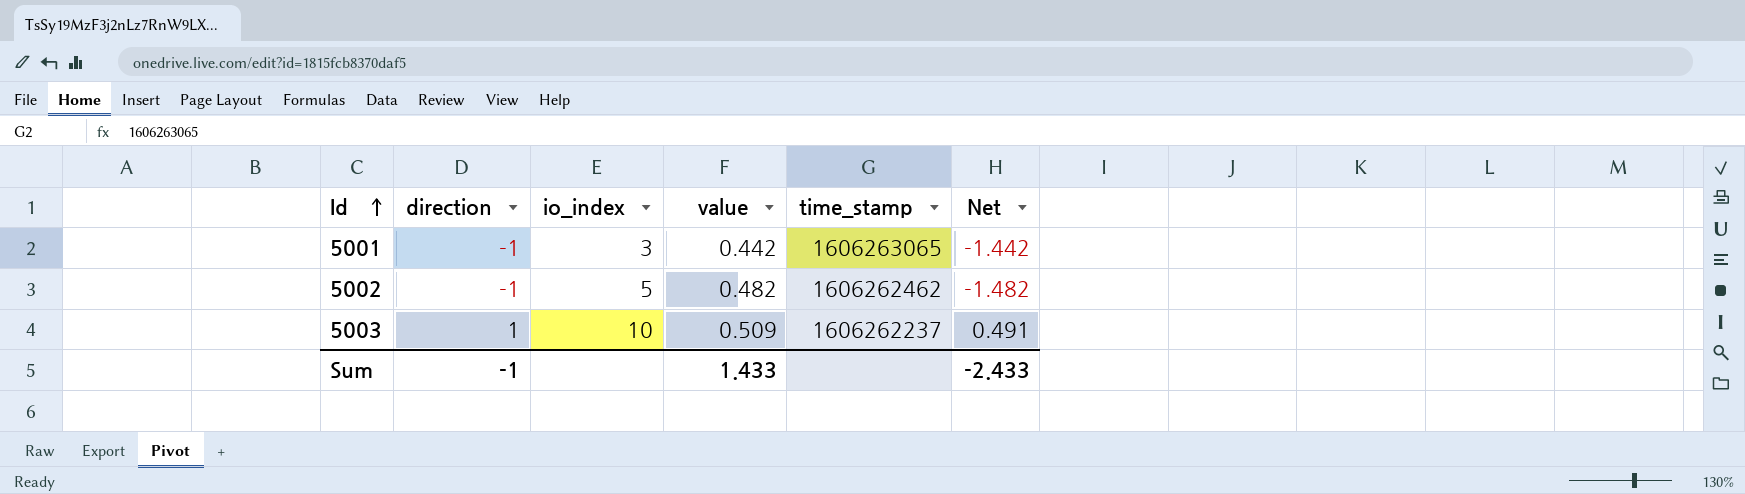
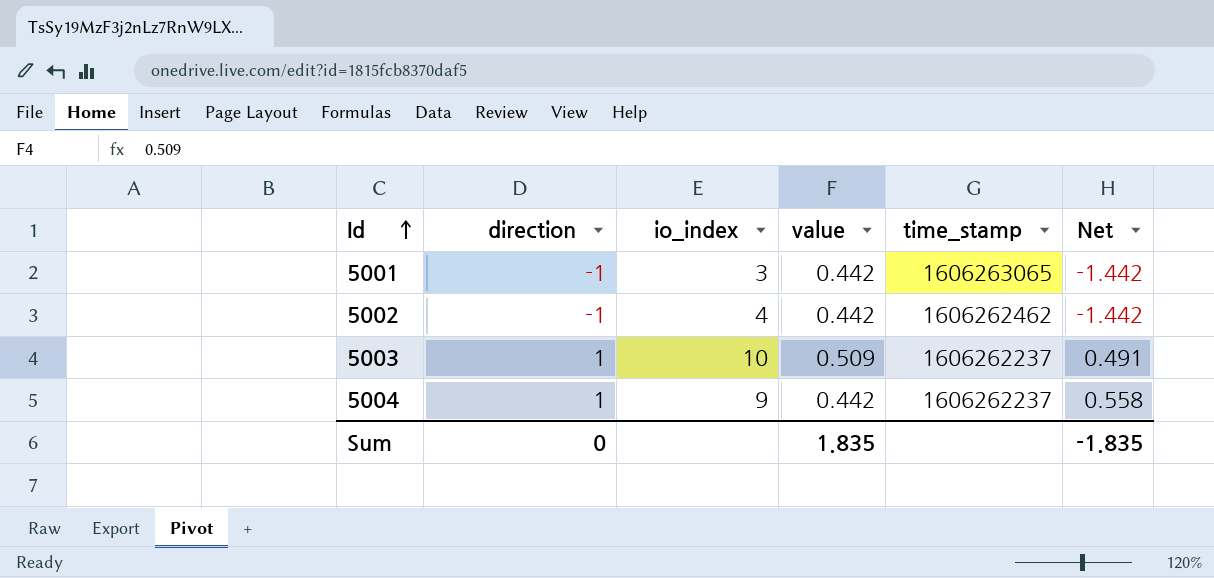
5002 | io_index: 5 -> 4
5002 | value: 0.482 -> 0.442
5002 | Net: -1.482 -> -1.442
row 5004: none -> 1 | 9 | 0.442 | 1606262237 | 0.558
Sum | direction: -1 -> 0
Sum | value: 1.433 -> 1.835
Sum | Net: -2.433 -> -1.835

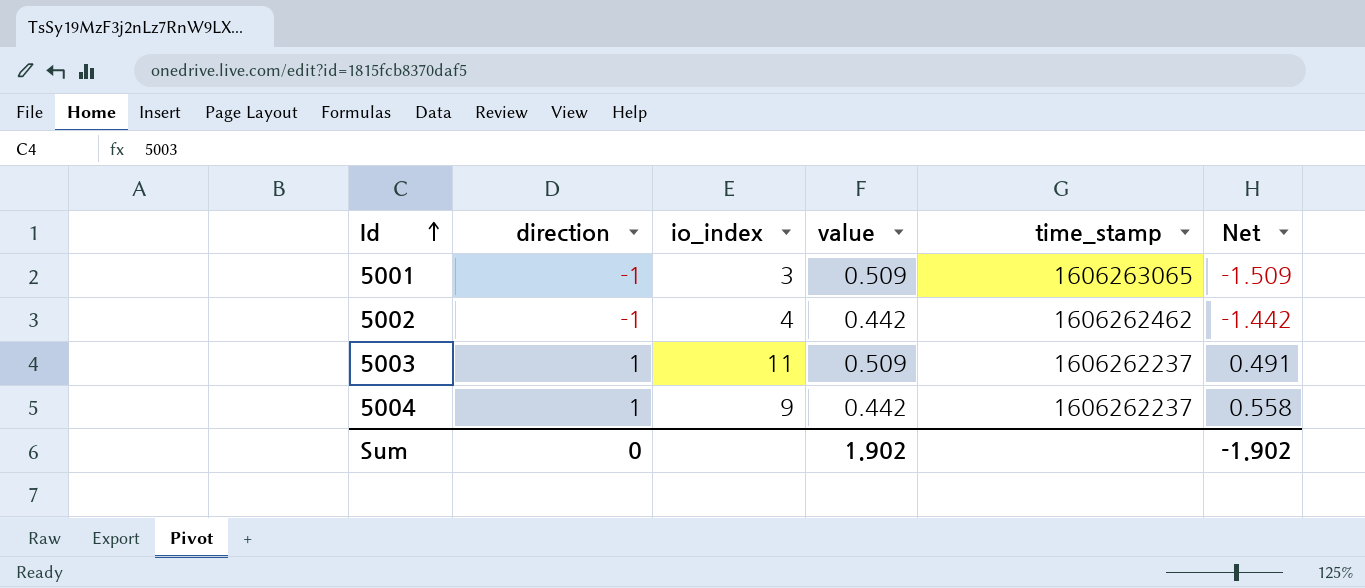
5001 | value: 0.442 -> 0.509
5001 | Net: -1.442 -> -1.509
5003 | io_index: 10 -> 11
Sum | value: 1.835 -> 1.902
Sum | Net: -1.835 -> -1.902

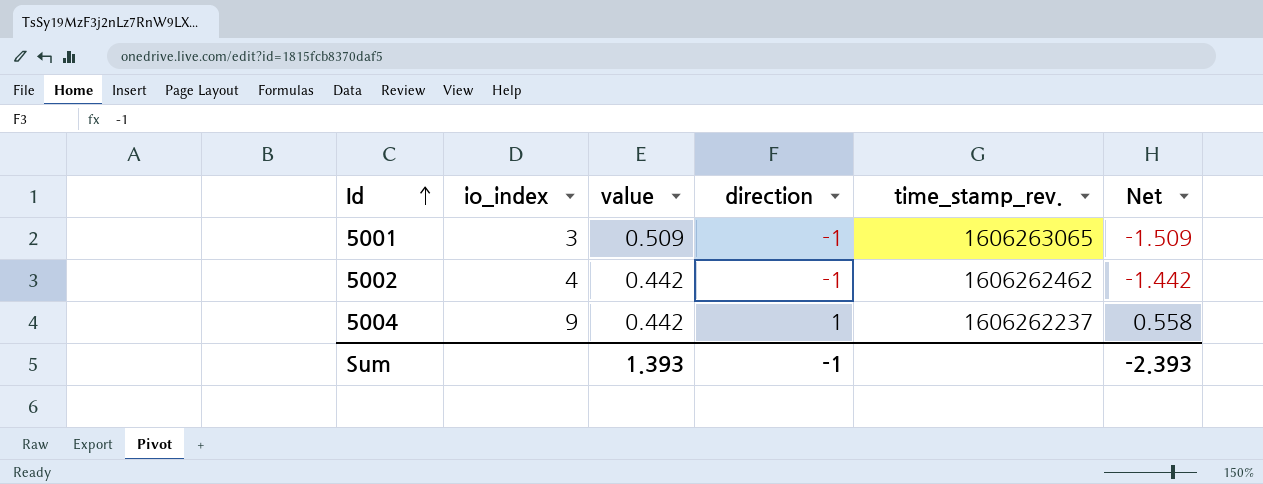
column direction | position: 2 -> 4
column name: time_stamp -> time_stamp_rev.
row 5003: 1 | 11 | 0.509 | 1606262237 | 0.491 -> none
Sum | value: 1.902 -> 1.393
Sum | direction: 0 -> -1
Sum | Net: -1.902 -> -2.393

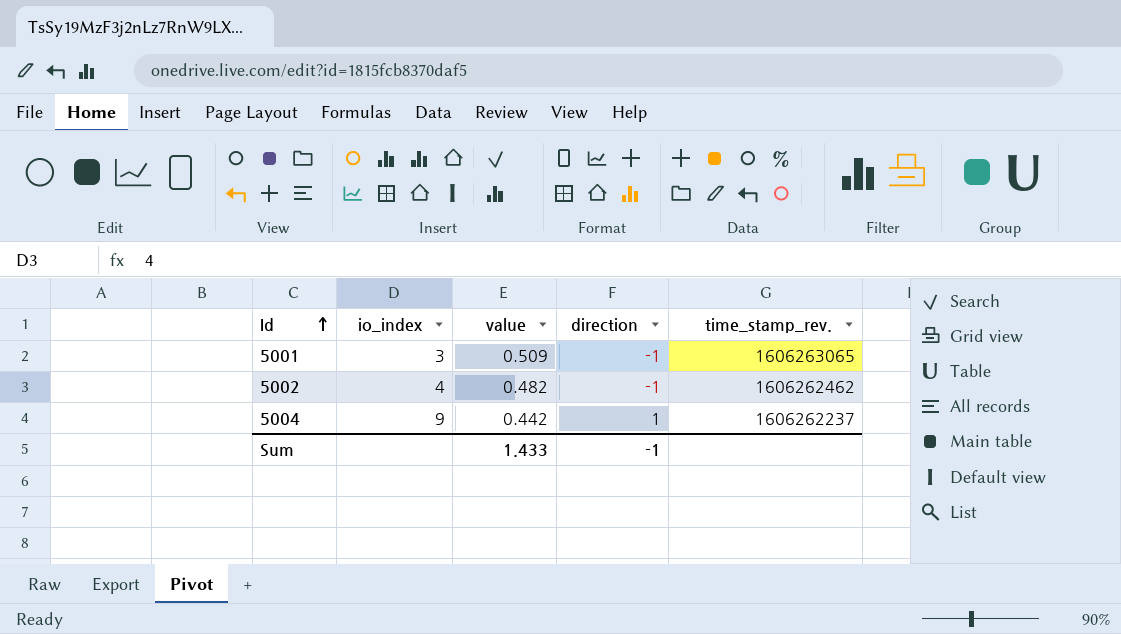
column Net | formula: [direction] - [value] -> none
5002 | value: 0.442 -> 0.482
Sum | value: 1.393 -> 1.433

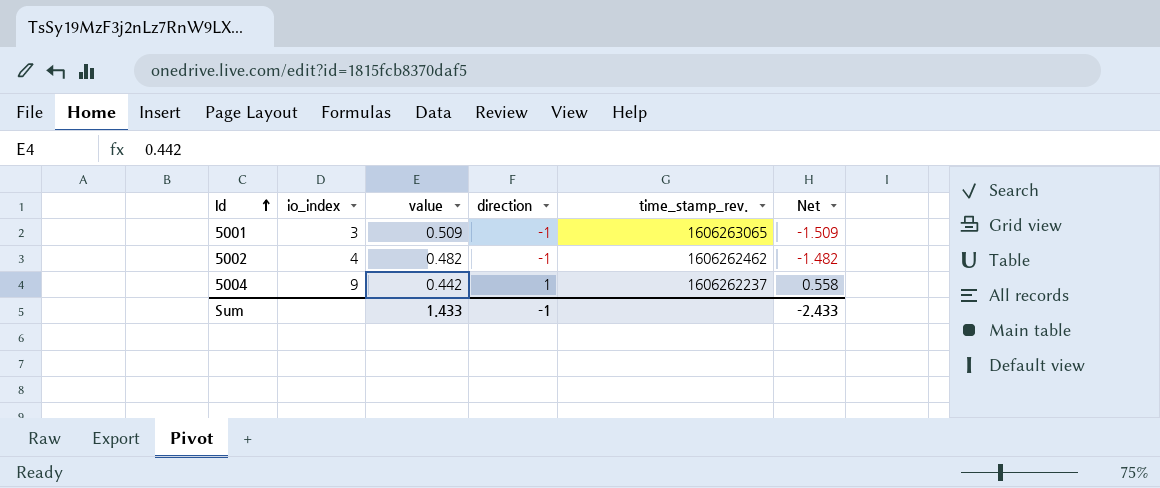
column Net | formula: none -> [direction] - [value]

